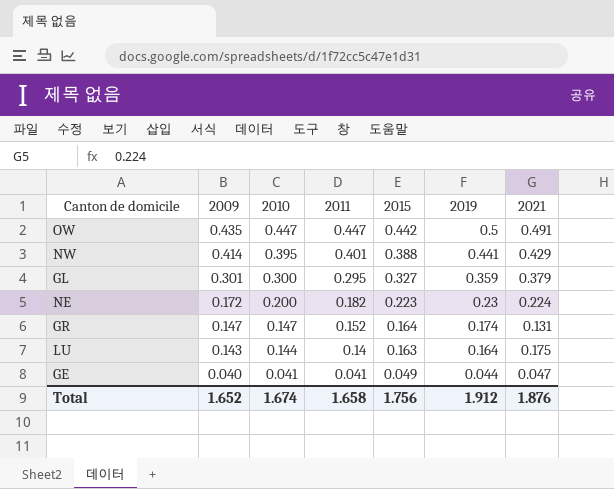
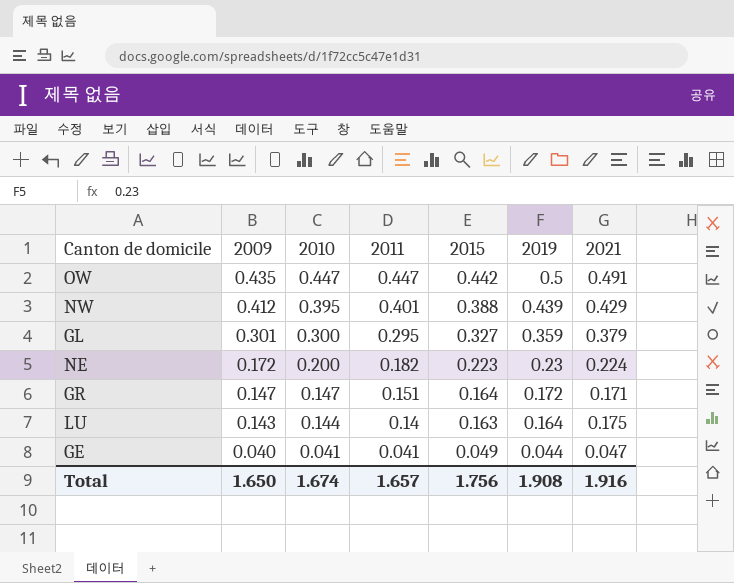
NW | 2009: 0.414 -> 0.412
NW | 2019: 0.441 -> 0.439
GR | 2011: 0.152 -> 0.151
GR | 2019: 0.174 -> 0.172
GR | 2021: 0.131 -> 0.171
Total | 2009: 1.652 -> 1.650
Total | 2011: 1.658 -> 1.657
Total | 2019: 1.912 -> 1.908
Total | 2021: 1.876 -> 1.916

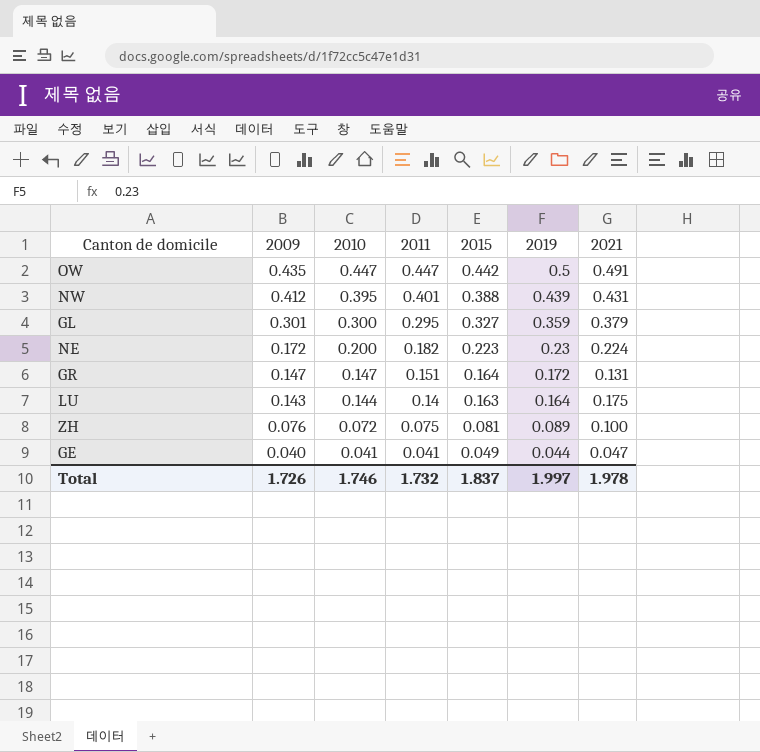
NW | 2021: 0.429 -> 0.431
GR | 2021: 0.171 -> 0.131
row ZH: none -> 0.076 | 0.072 | 0.075 | 0.081 | 0.089 | 0.100
Total | 2009: 1.650 -> 1.726
Total | 2010: 1.674 -> 1.746
Total | 2011: 1.657 -> 1.732
Total | 2015: 1.756 -> 1.837
Total | 2019: 1.908 -> 1.997
Total | 2021: 1.916 -> 1.978

